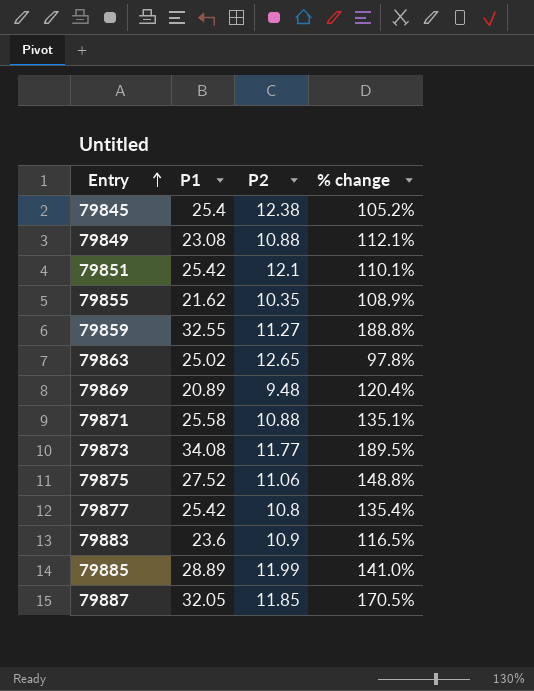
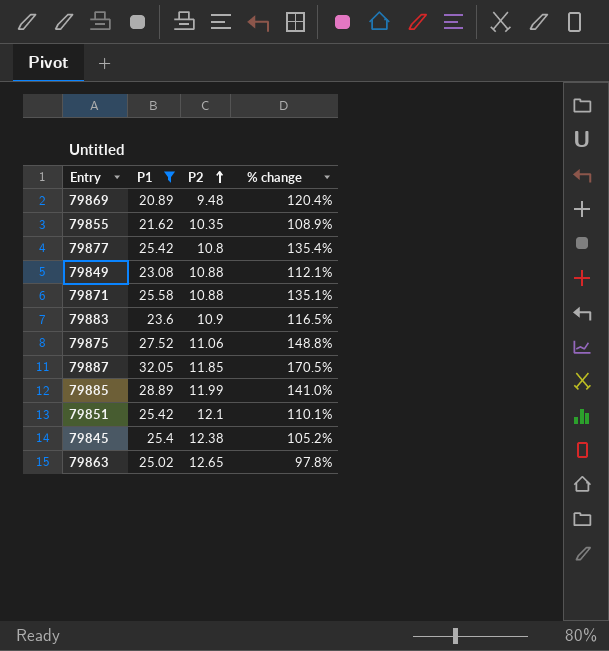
filter: none -> P1 <= 32.05
row order: Entry ascending -> P2 ascending

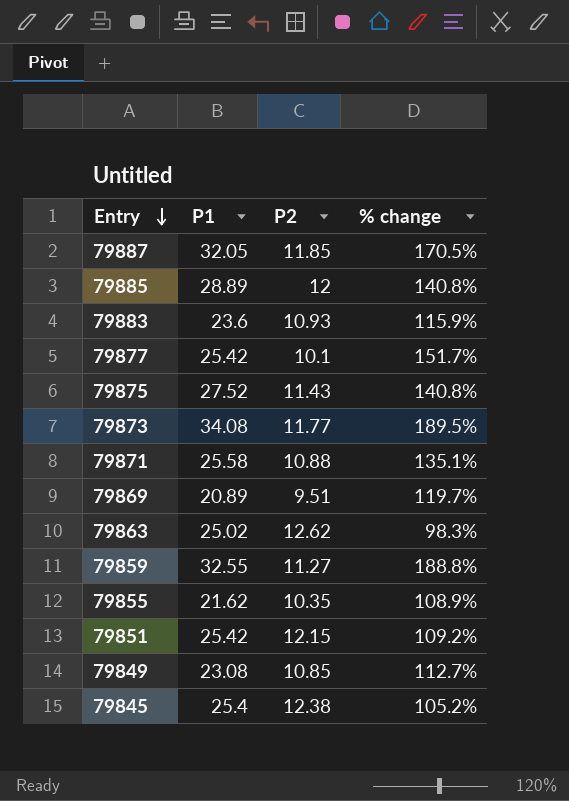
filter: P1 <= 32.05 -> none
row order: P2 ascending -> Entry descending
79885 | P2: 11.99 -> 12
79885 | % change: 141.0% -> 140.8%
79883 | P2: 10.9 -> 10.93
79883 | % change: 116.5% -> 115.9%
79877 | P2: 10.8 -> 10.1
79877 | % change: 135.4% -> 151.7%
79875 | P2: 11.06 -> 11.43
79875 | % change: 148.8% -> 140.8%
79869 | P2: 9.48 -> 9.51
79869 | % change: 120.4% -> 119.7%
79863 | P2: 12.65 -> 12.62
79863 | % change: 97.8% -> 98.3%
79851 | P2: 12.1 -> 12.15
79851 | % change: 110.1% -> 109.2%
79849 | P2: 10.88 -> 10.85
79849 | % change: 112.1% -> 112.7%

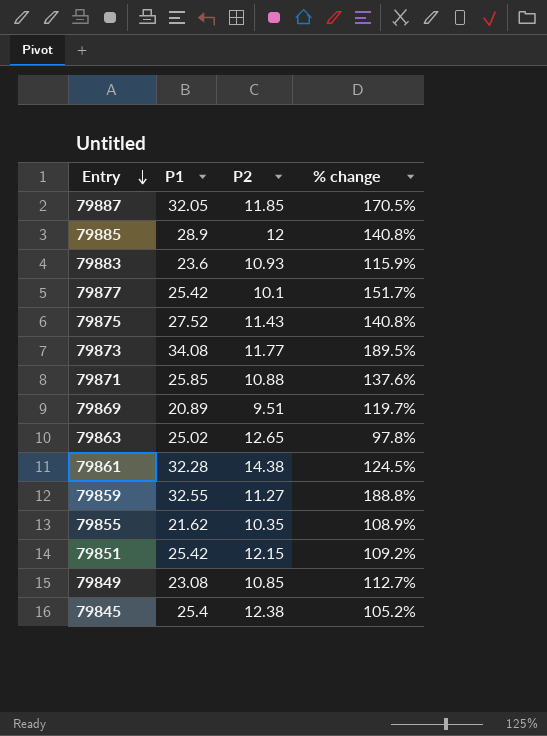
79885 | P1: 28.89 -> 28.9
79871 | P1: 25.58 -> 25.85
79871 | % change: 135.1% -> 137.6%
79863 | P2: 12.62 -> 12.65
79863 | % change: 98.3% -> 97.8%
row 79861: none -> 32.28 | 14.38 | 124.5%

